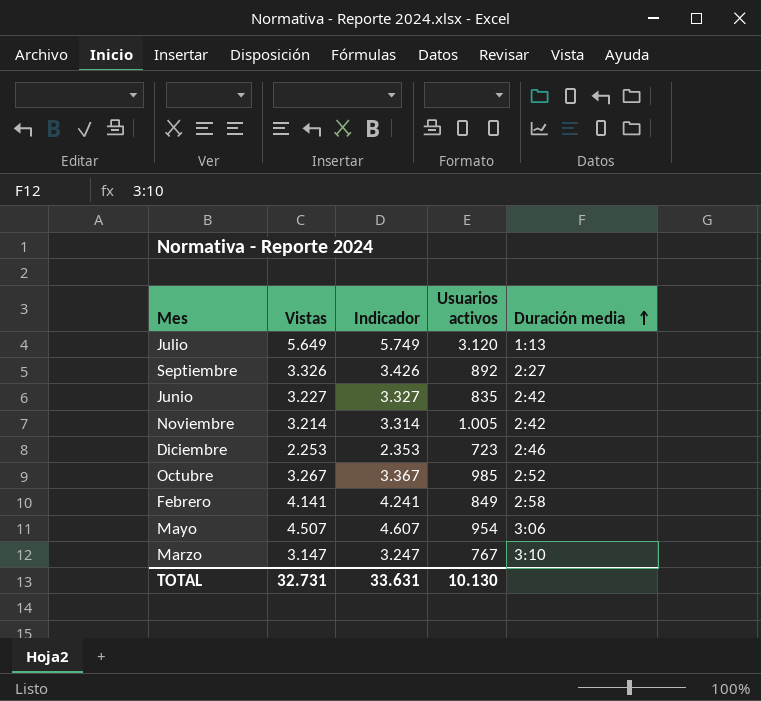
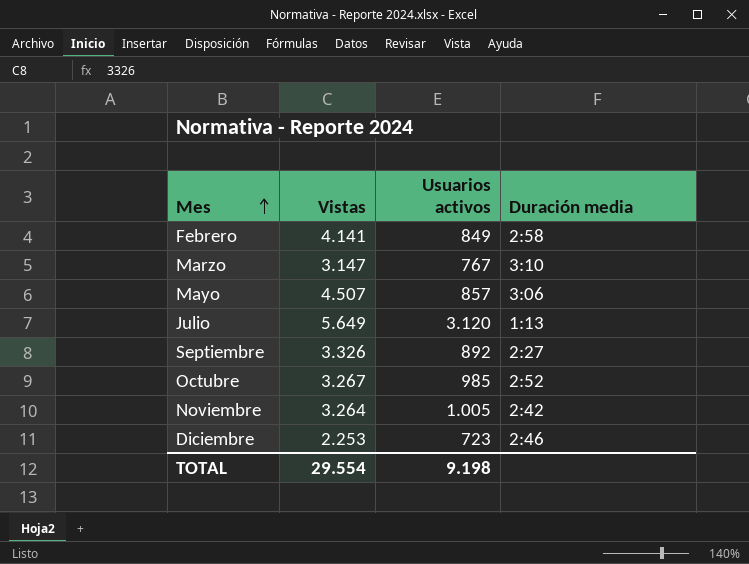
row order: Duración media ascending -> Mes ascending
column Indicador | formula: [Vistas] + 100 -> none
row Junio: 3.227 | 3.327 | 835 | 2:42 -> none
Mayo | Usuarios activos: 954 -> 857
Noviembre | Vistas: 3.214 -> 3.264
TOTAL | Vistas: 32.731 -> 29.554
TOTAL | Usuarios activos: 10.130 -> 9.198

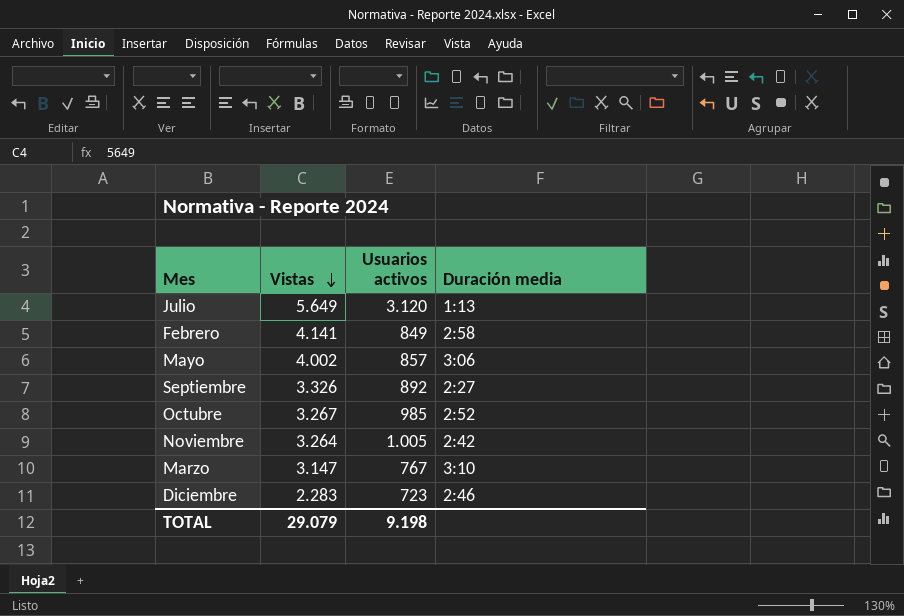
row order: Mes ascending -> Vistas descending
Mayo | Vistas: 4.507 -> 4.002
Diciembre | Vistas: 2.253 -> 2.283
TOTAL | Vistas: 29.554 -> 29.079

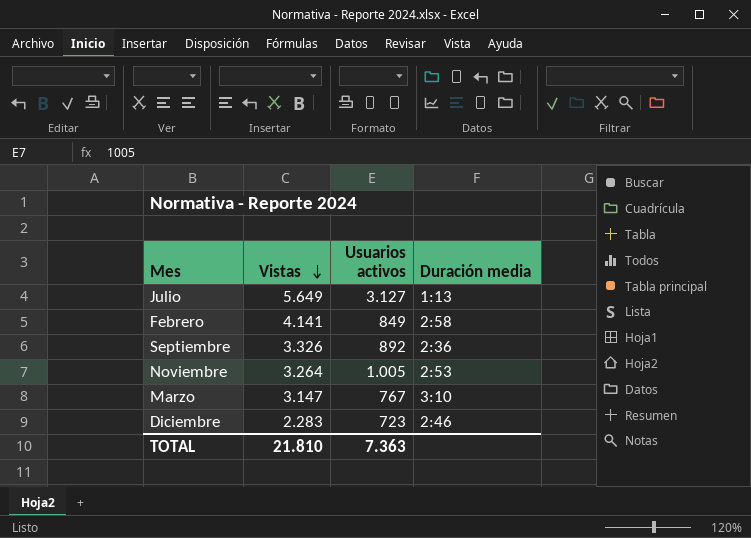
row Mayo: 4.002 | 857 | 3:06 -> none
row Octubre: 3.267 | 985 | 2:52 -> none
Julio | Usuarios activos: 3.120 -> 3.127
Septiembre | Duración media: 2:27 -> 2:36
Noviembre | Duración media: 2:42 -> 2:53
TOTAL | Vistas: 29.079 -> 21.810
TOTAL | Usuarios activos: 9.198 -> 7.363

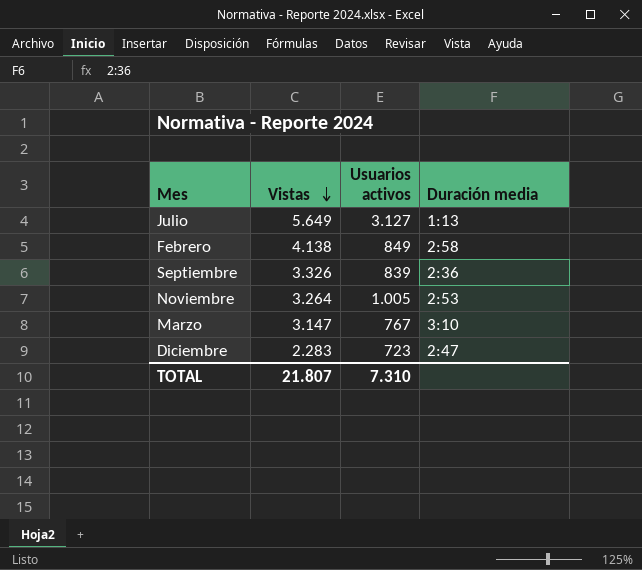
Febrero | Vistas: 4.141 -> 4.138
Septiembre | Usuarios activos: 892 -> 839
Diciembre | Duración media: 2:46 -> 2:47
TOTAL | Vistas: 21.810 -> 21.807
TOTAL | Usuarios activos: 7.363 -> 7.310

